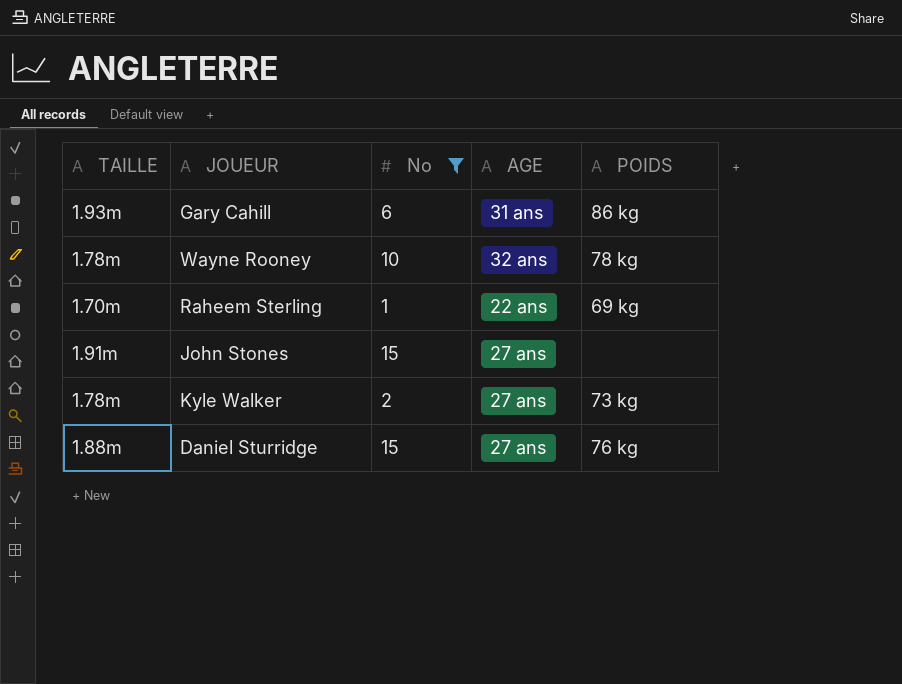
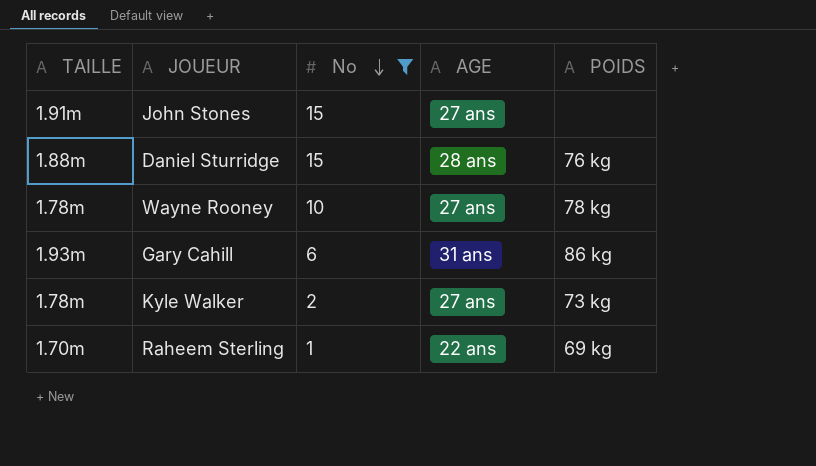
row order: none -> No descending
Daniel Sturridge | AGE: 27 ans -> 28 ans
Wayne Rooney | AGE: 32 ans -> 27 ans

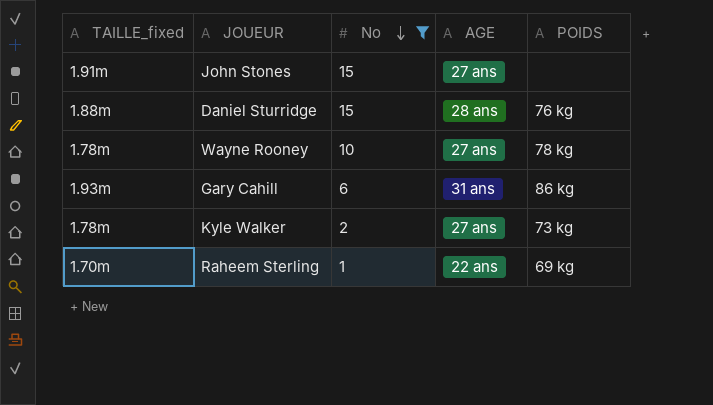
column name: TAILLE -> TAILLE_fixed

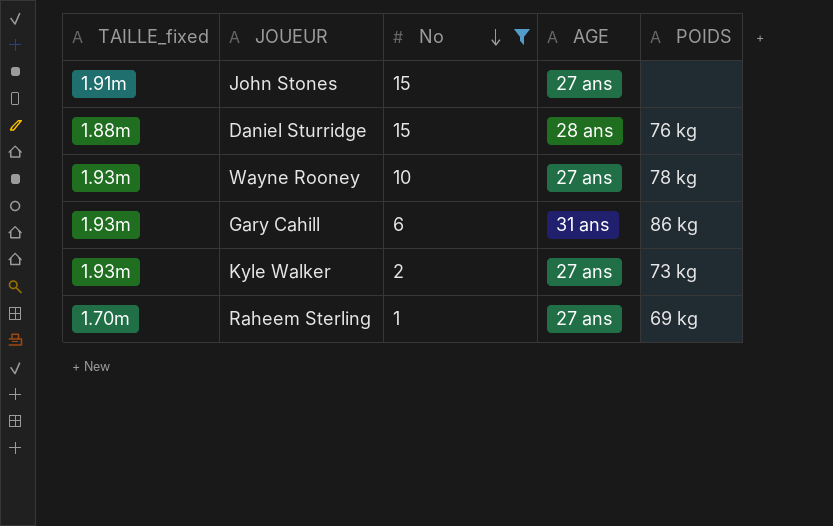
Wayne Rooney | TAILLE_fixed: 1.78m -> 1.93m
Kyle Walker | TAILLE_fixed: 1.78m -> 1.93m
Raheem Sterling | AGE: 22 ans -> 27 ans

